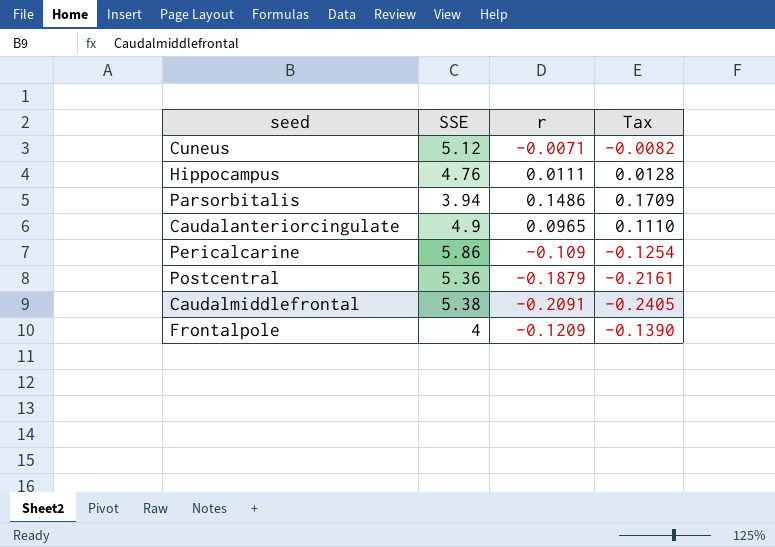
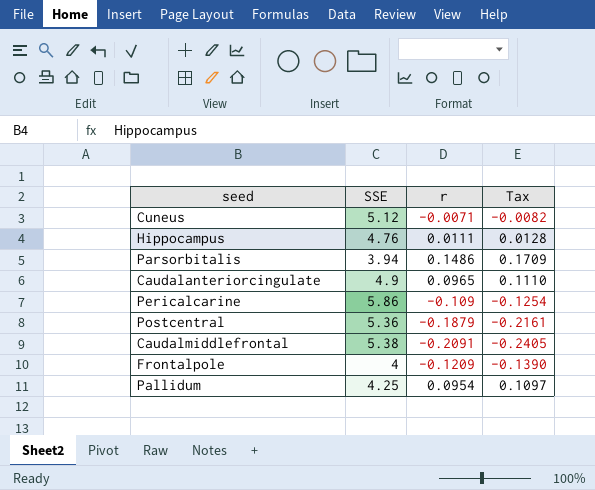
row Pallidum: none -> 4.25 | 0.0954 | 0.1097

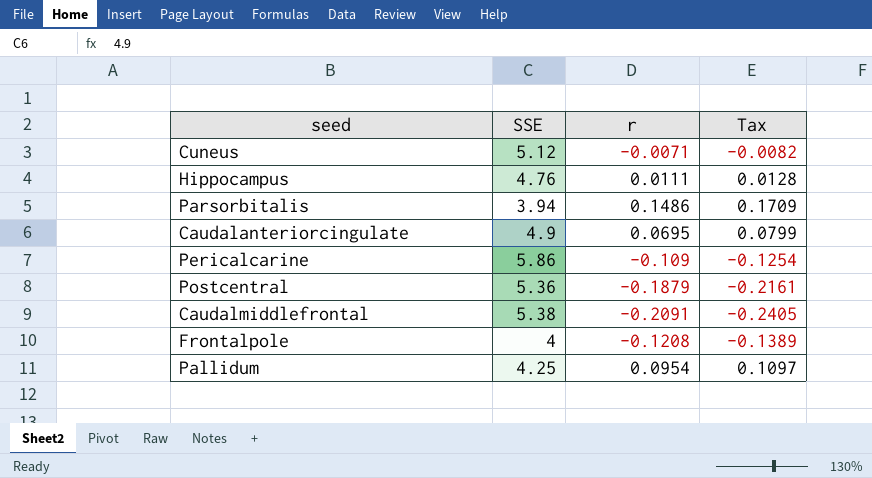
Caudalanteriorcingulate | r: 0.0965 -> 0.0695
Caudalanteriorcingulate | Tax: 0.1110 -> 0.0799
Frontalpole | r: -0.1209 -> -0.1208
Frontalpole | Tax: -0.1390 -> -0.1389

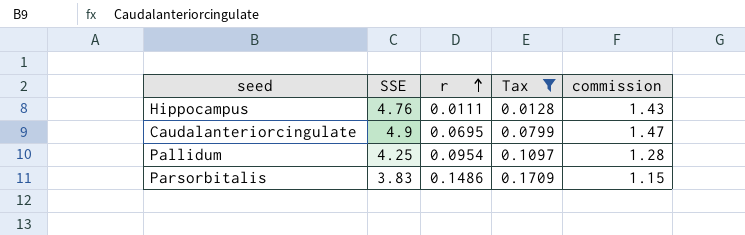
filter: none -> Tax >= 0.0128
row order: none -> r ascending
column commission | formula: none -> [SSE] * 0.3
Parsorbitalis | SSE: 3.94 -> 3.83

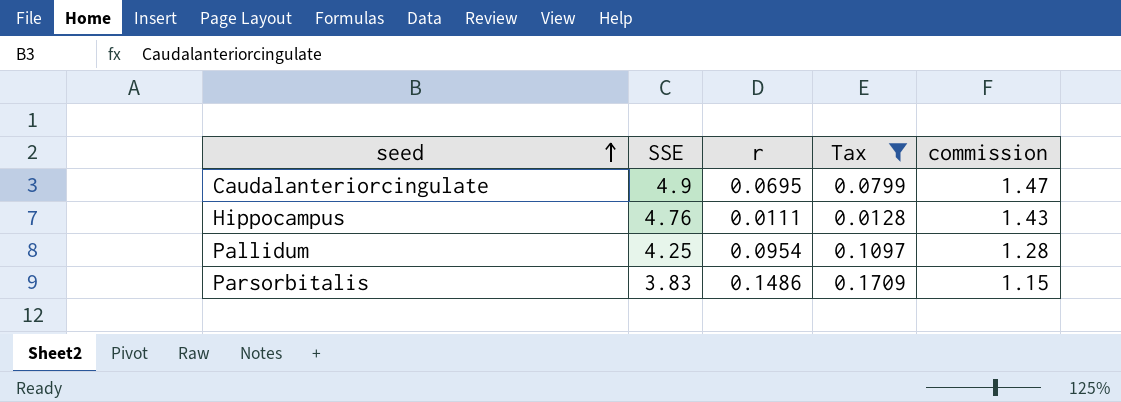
row order: r ascending -> seed ascending

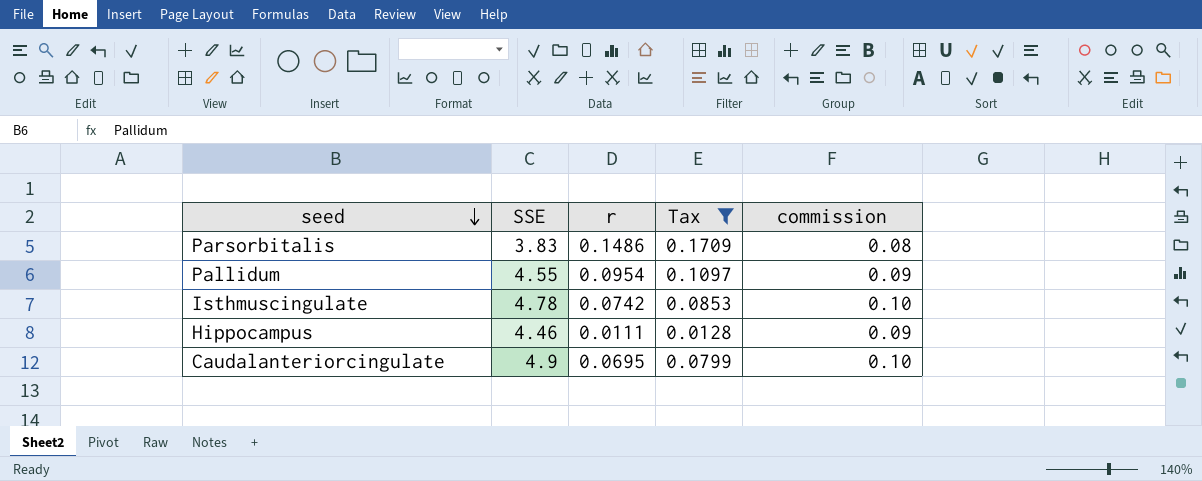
row order: seed ascending -> seed descending
column commission | formula: [SSE] * 0.3 -> [SSE] * 0.02
Pallidum | SSE: 4.25 -> 4.55
row Isthmuscingulate: none -> 4.78 | 0.0742 | 0.0853 | 0.10
Hippocampus | SSE: 4.76 -> 4.46

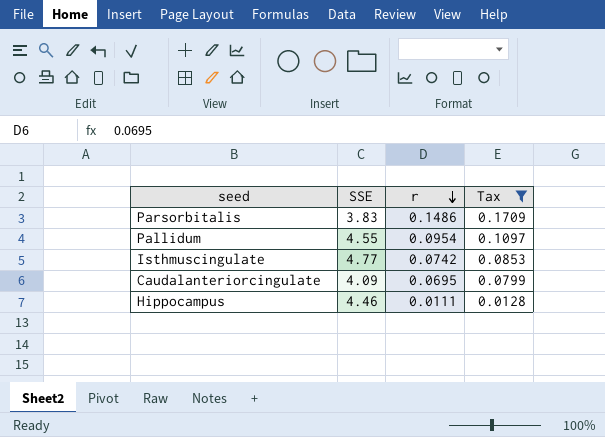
row order: seed descending -> r descending
column commission | formula: [SSE] * 0.02 -> none
Isthmuscingulate | SSE: 4.78 -> 4.77
Caudalanteriorcingulate | SSE: 4.9 -> 4.09

